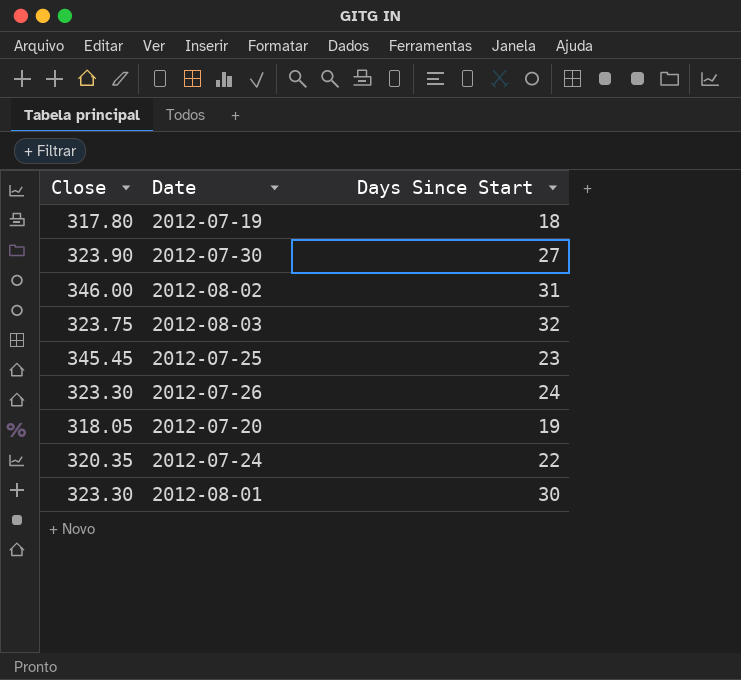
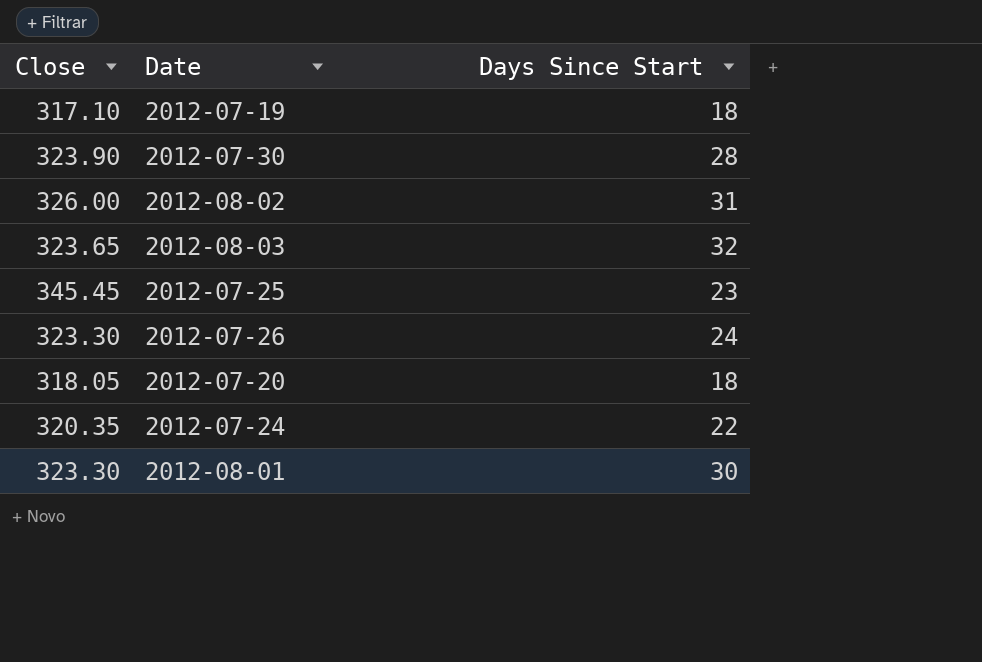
2012-07-19 | Close: 317.80 -> 317.10
2012-07-30 | Days Since Start: 27 -> 28
2012-08-02 | Close: 346.00 -> 326.00
2012-08-03 | Close: 323.75 -> 323.65
2012-07-20 | Days Since Start: 19 -> 18

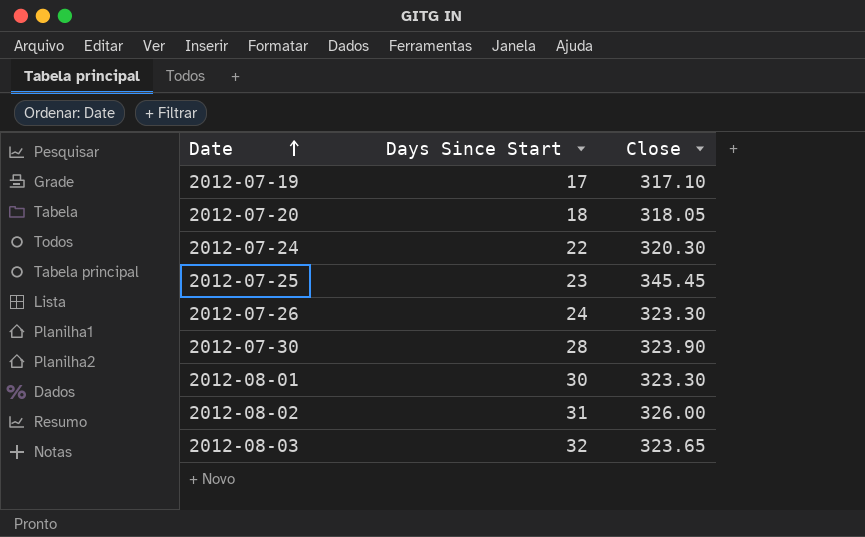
row order: none -> Date ascending
column Close | position: 1 -> 3
2012-07-19 | Days Since Start: 18 -> 17
2012-07-24 | Close: 320.35 -> 320.30

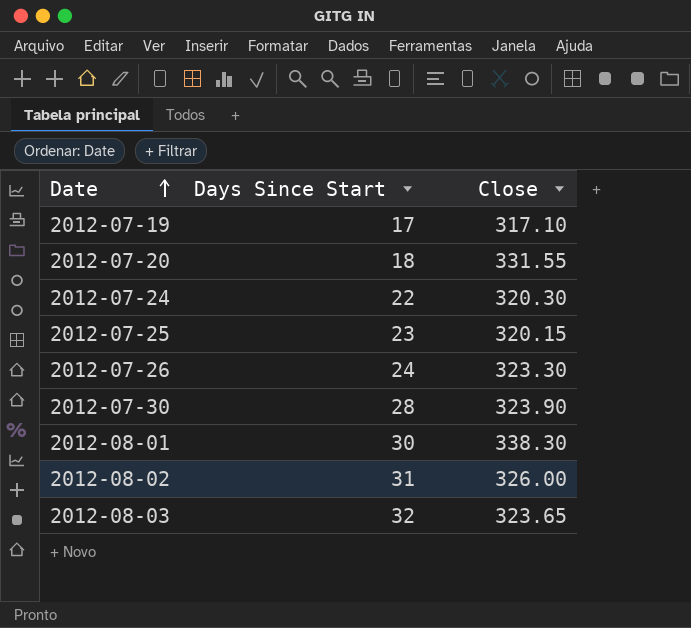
2012-07-20 | Close: 318.05 -> 331.55
2012-07-25 | Close: 345.45 -> 320.15
2012-08-01 | Close: 323.30 -> 338.30

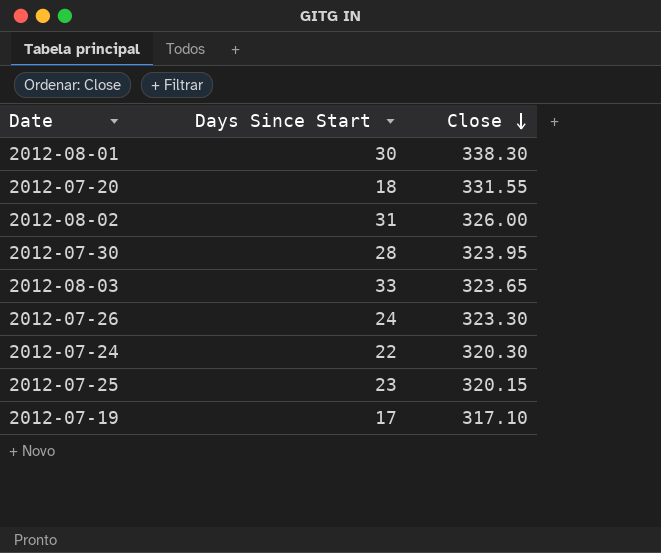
row order: Date ascending -> Close descending
2012-07-30 | Close: 323.90 -> 323.95
2012-08-03 | Days Since Start: 32 -> 33

